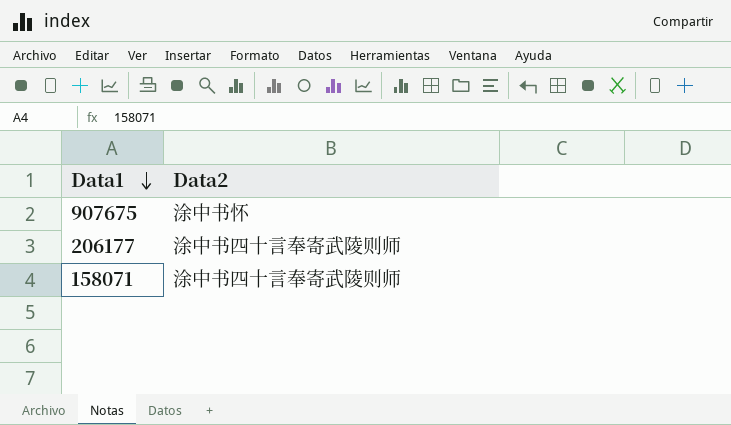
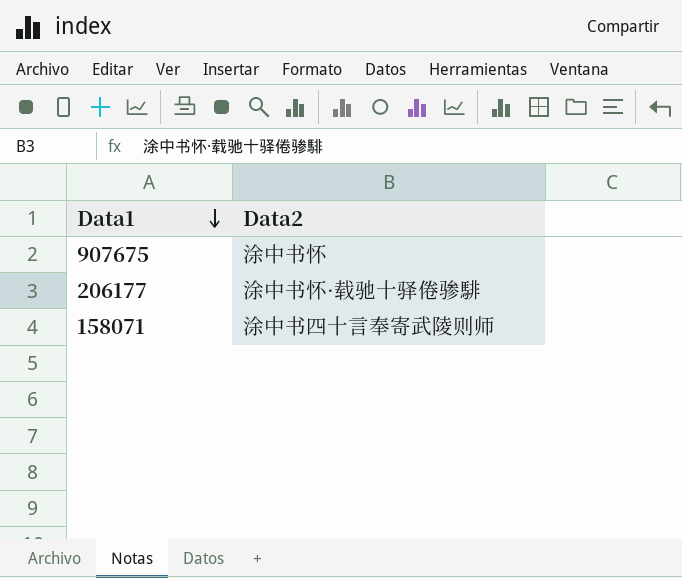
206177 | Data2: 涂中书四十言奉寄武陵则师 -> 涂中书怀·载驰十驿倦骖騑

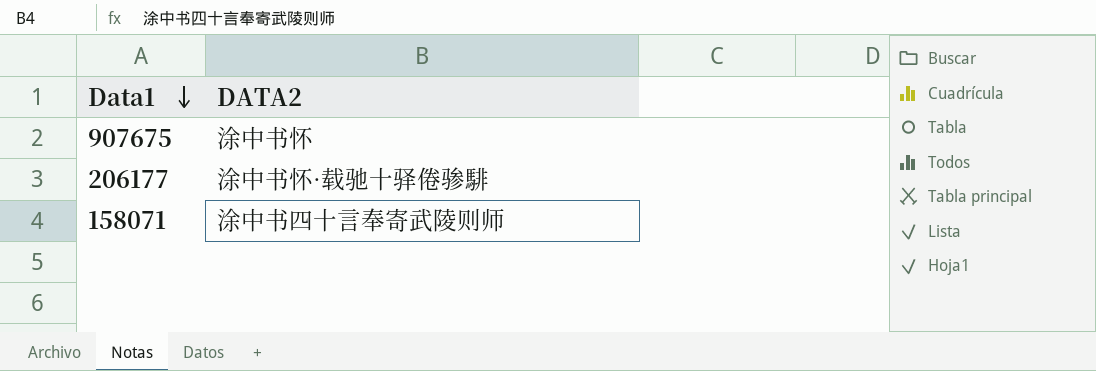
column name: Data2 -> DATA2

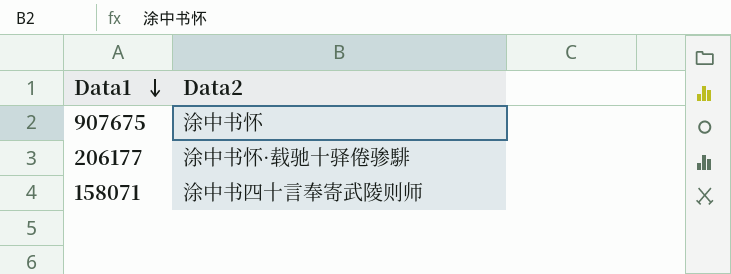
column name: DATA2 -> Data2

